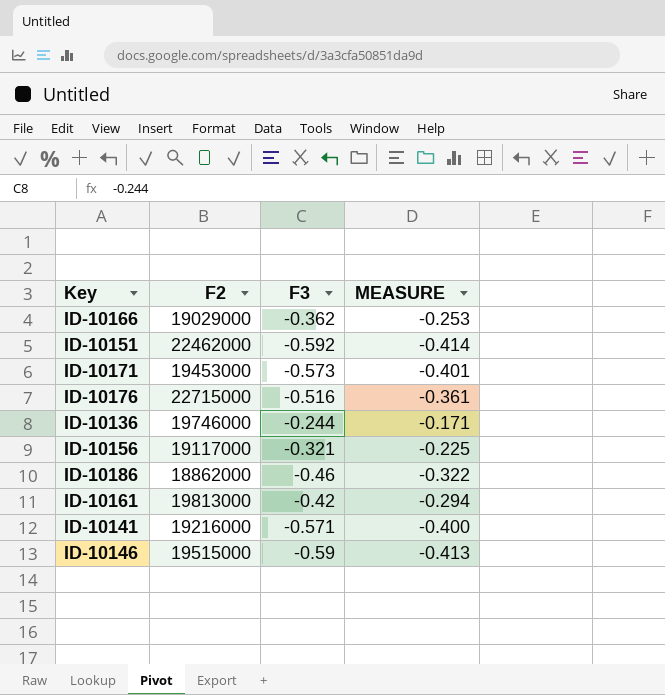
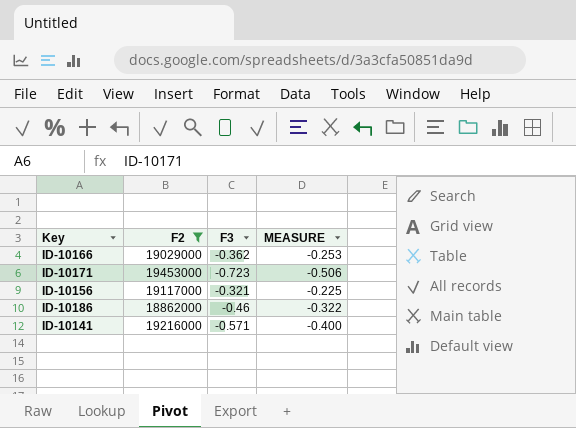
filter: none -> F2 <= 19453000
ID-10171 | F3: -0.573 -> -0.723
ID-10171 | MEASURE: -0.401 -> -0.506

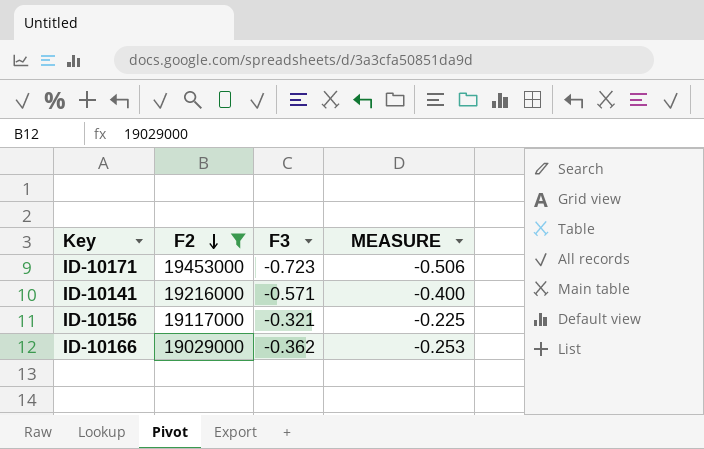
row order: none -> F2 descending
row ID-10186: 18862000 | -0.46 | -0.322 -> none

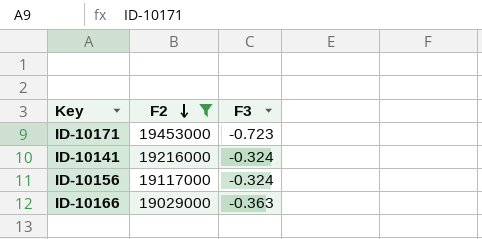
column MEASURE | formula: [F3] * 0.7 -> none
ID-10141 | F3: -0.571 -> -0.324
ID-10156 | F3: -0.321 -> -0.324
ID-10166 | F3: -0.362 -> -0.363

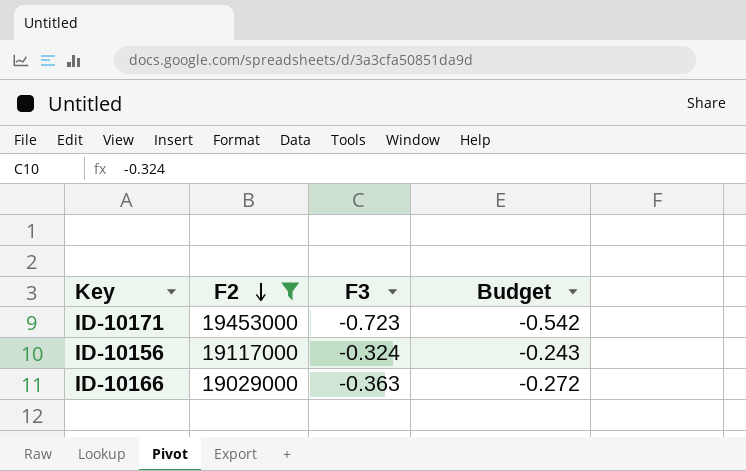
column Budget | formula: none -> [F3] * 0.75
row ID-10141: 19216000 | -0.324 -> none

